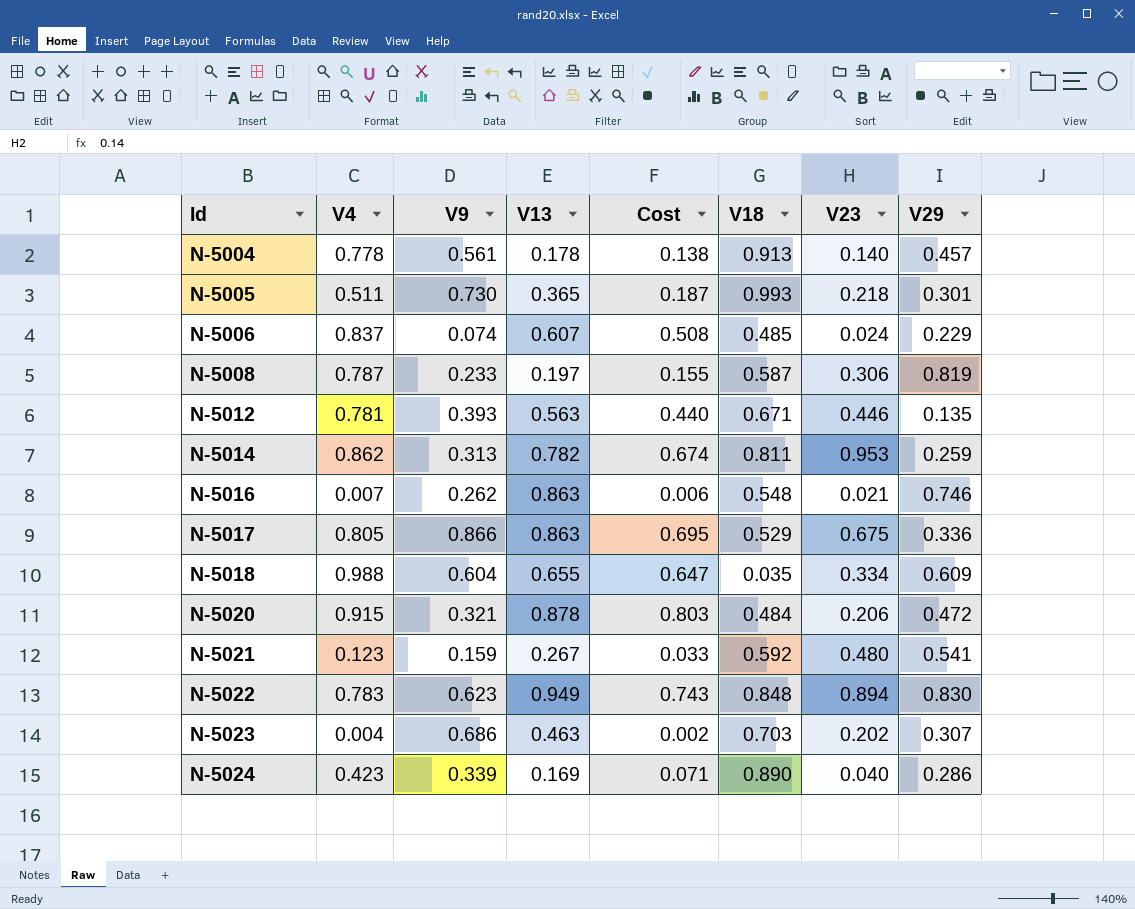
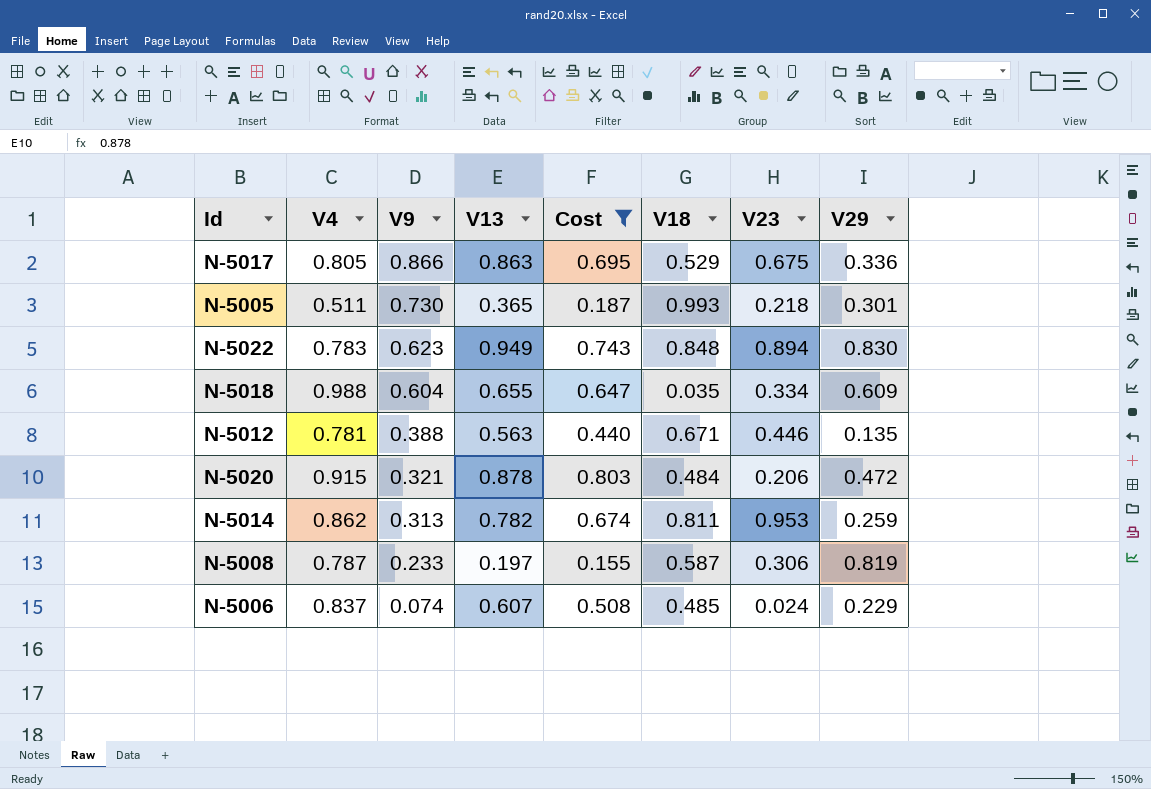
filter: none -> Cost >= 0.155
row order: Id ascending -> V9 descending
N-5012 | V9: 0.393 -> 0.388

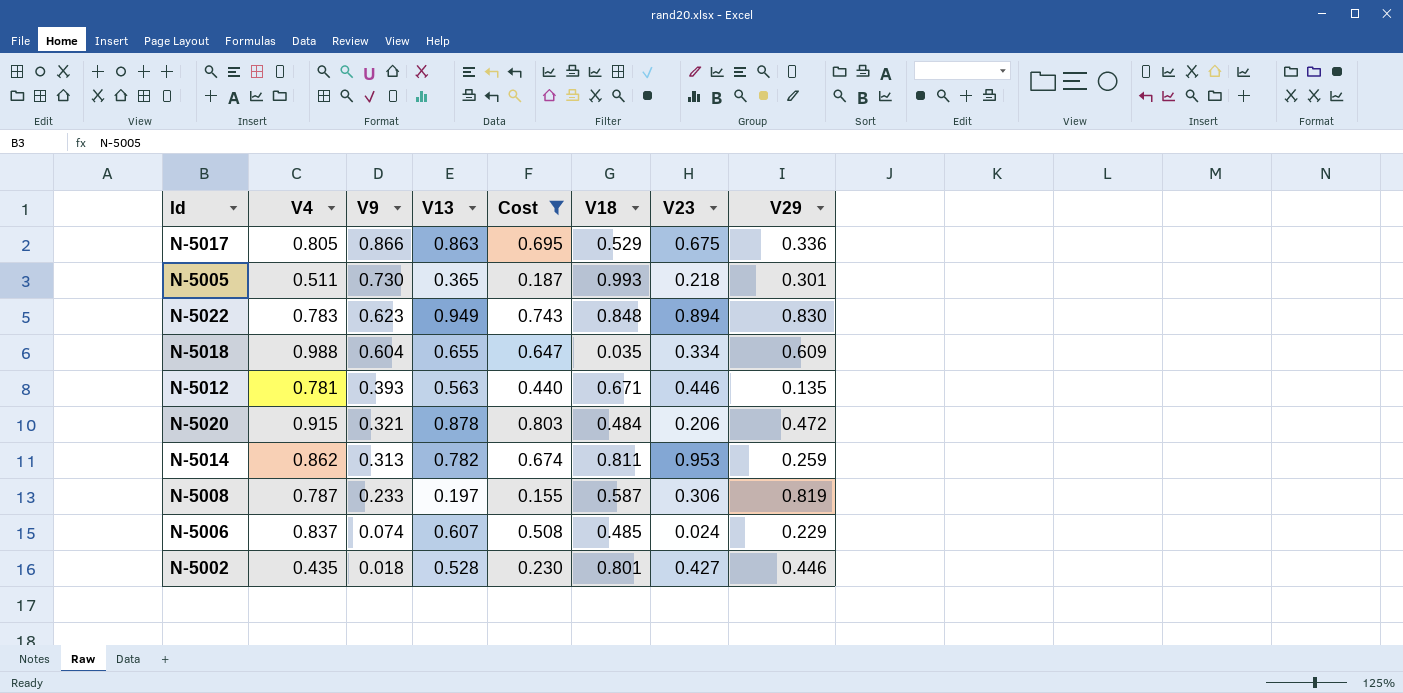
N-5012 | V9: 0.388 -> 0.393
row N-5002: none -> 0.435 | 0.018 | 0.528 | 0.230 | 0.801 | 0.427 | 0.446

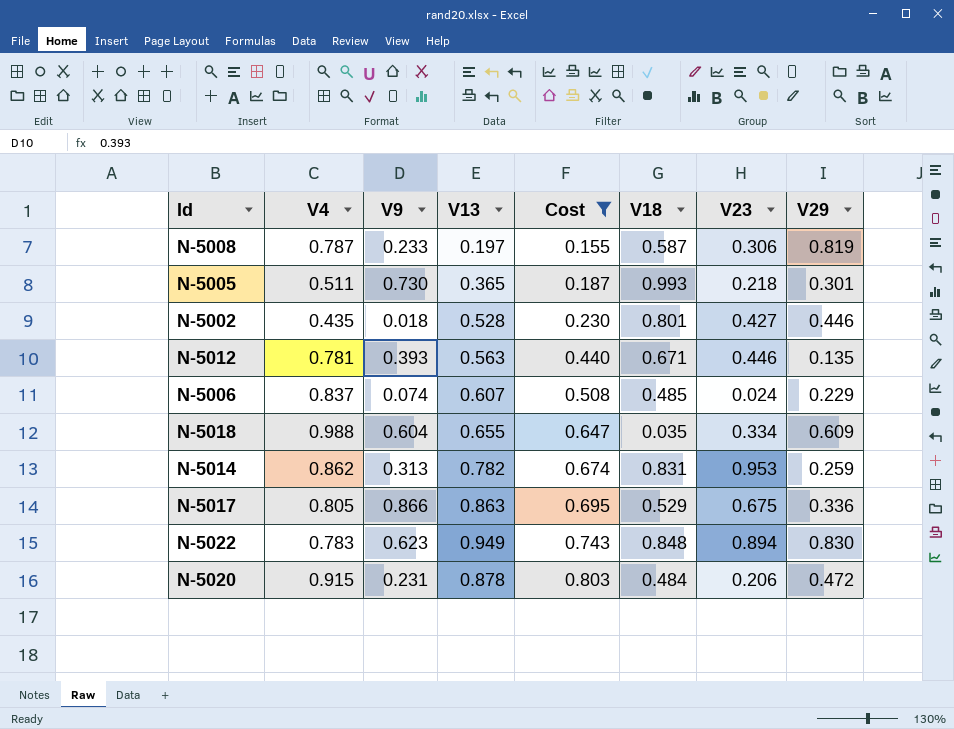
row order: V9 descending -> Cost ascending
N-5014 | V18: 0.811 -> 0.831
N-5020 | V9: 0.321 -> 0.231

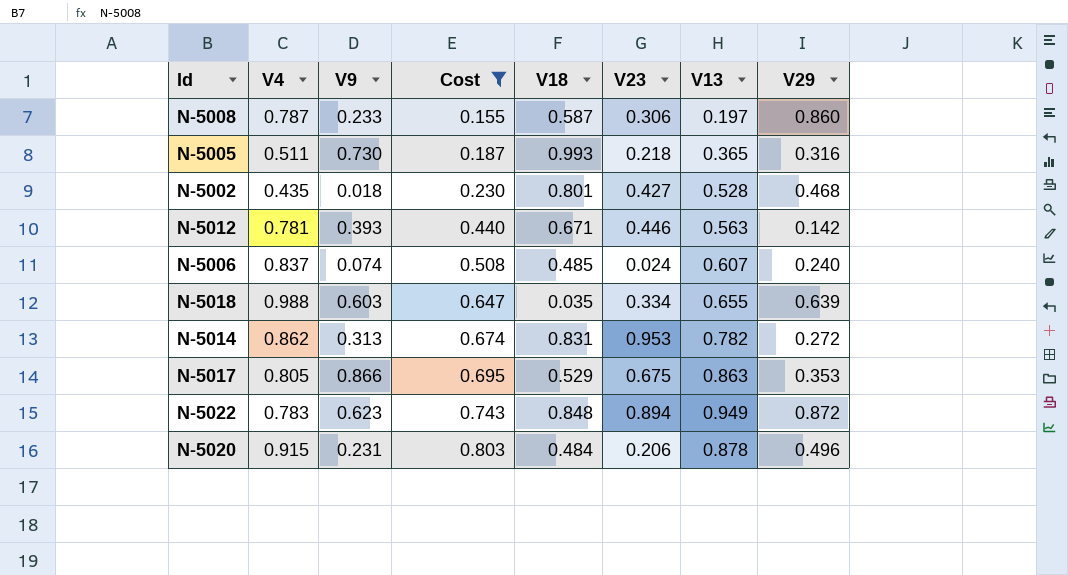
column V13 | position: 4 -> 7
N-5008 | V29: 0.819 -> 0.860
N-5005 | V29: 0.301 -> 0.316
N-5002 | V29: 0.446 -> 0.468
N-5012 | V29: 0.135 -> 0.142
N-5006 | V29: 0.229 -> 0.240
N-5018 | V9: 0.604 -> 0.603
N-5018 | V29: 0.609 -> 0.639
N-5014 | V29: 0.259 -> 0.272
N-5017 | V29: 0.336 -> 0.353
N-5022 | V29: 0.830 -> 0.872
N-5020 | V29: 0.472 -> 0.496

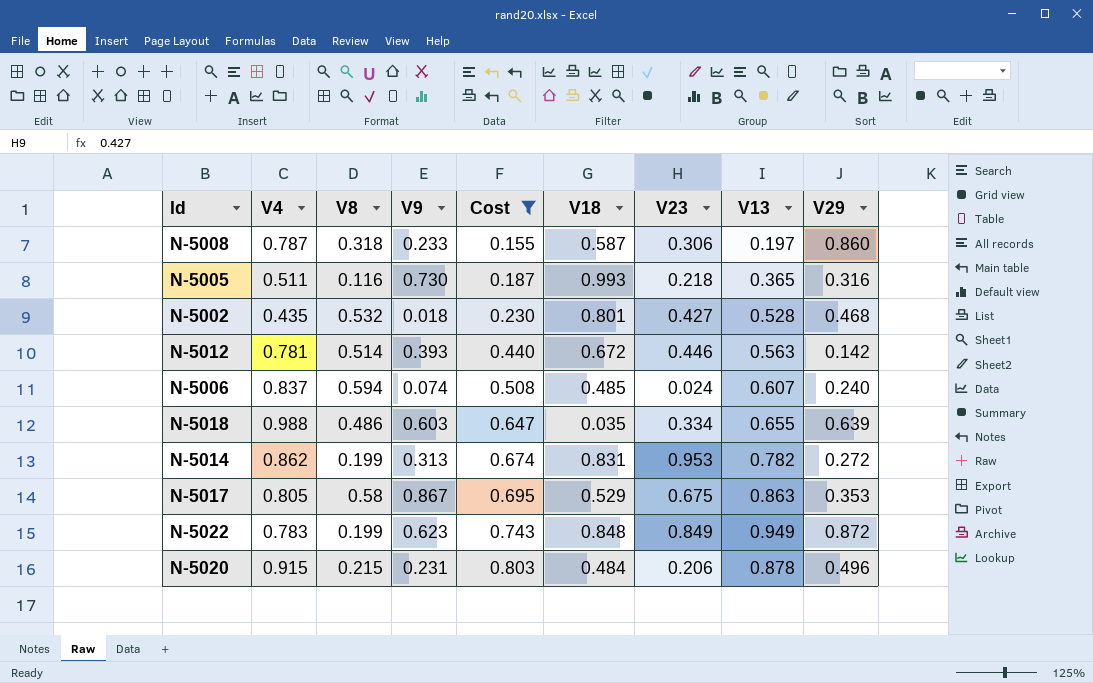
column V8 | position: none -> 3
N-5012 | V18: 0.671 -> 0.672
N-5017 | V9: 0.866 -> 0.867
N-5022 | V23: 0.894 -> 0.849

